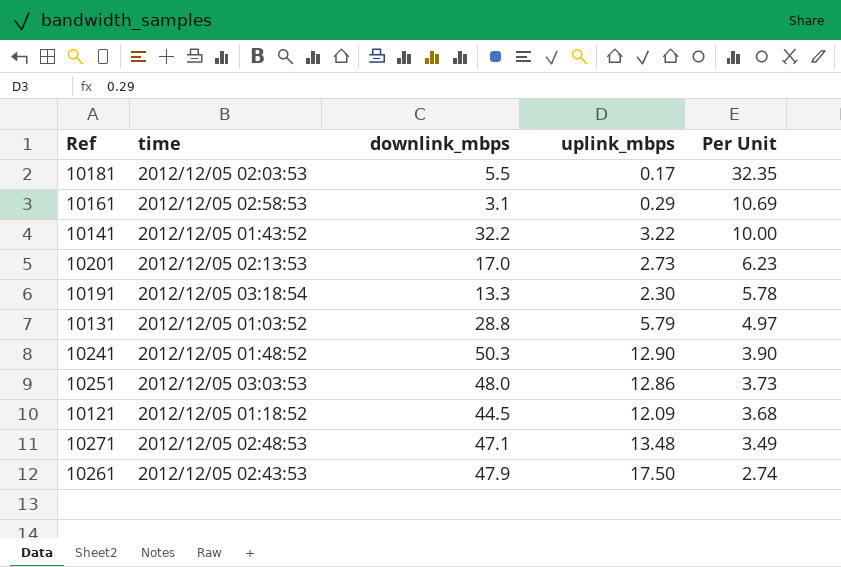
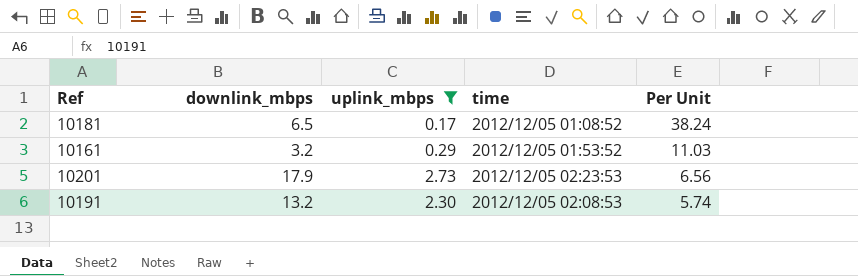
filter: none -> uplink_mbps <= 2.73
column time | position: 2 -> 4
10181 | downlink_mbps: 5.5 -> 6.5
10181 | time: 2012/12/05 02:03:53 -> 2012/12/05 01:08:52
10181 | Per Unit: 32.35 -> 38.24
10161 | downlink_mbps: 3.1 -> 3.2
10161 | time: 2012/12/05 02:58:53 -> 2012/12/05 01:53:52
10161 | Per Unit: 10.69 -> 11.03
10201 | downlink_mbps: 17.0 -> 17.9
10201 | time: 2012/12/05 02:13:53 -> 2012/12/05 02:23:53
10201 | Per Unit: 6.23 -> 6.56
10191 | downlink_mbps: 13.3 -> 13.2
10191 | time: 2012/12/05 03:18:54 -> 2012/12/05 02:08:53
10191 | Per Unit: 5.78 -> 5.74

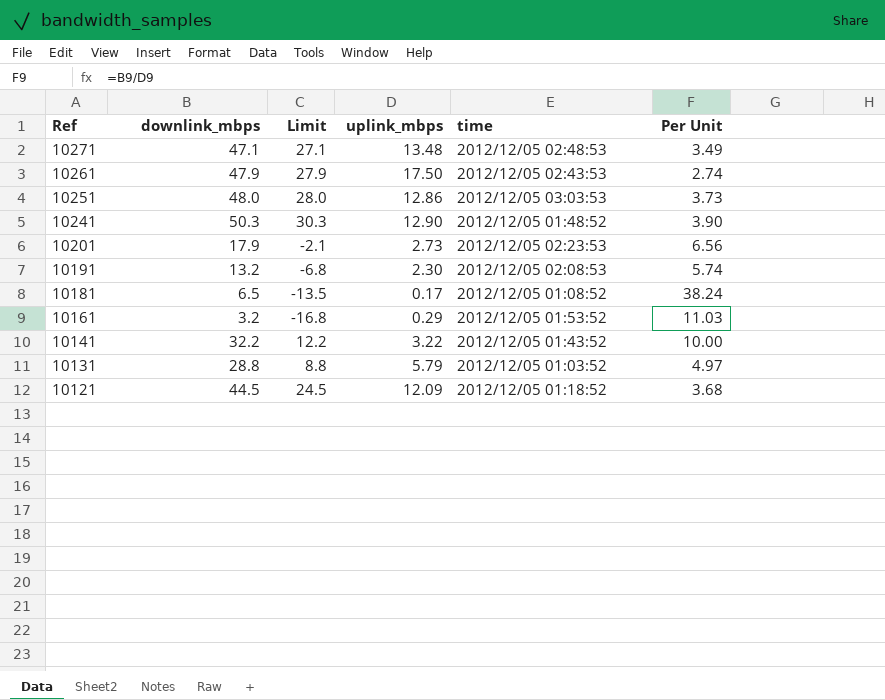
filter: uplink_mbps <= 2.73 -> none
row order: Per Unit descending -> Ref descending
column Limit | formula: none -> [downlink_mbps] - 20

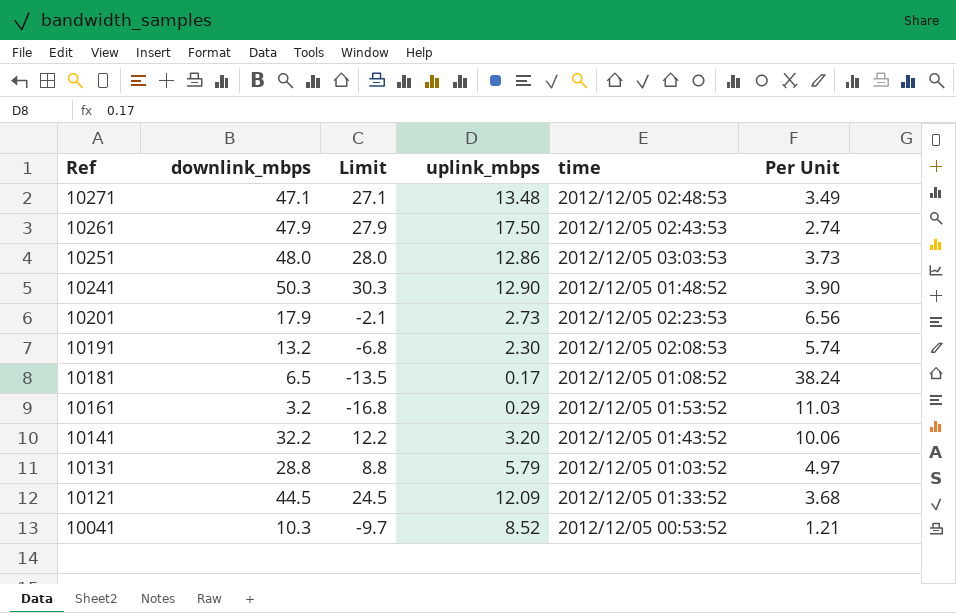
10141 | uplink_mbps: 3.22 -> 3.20
10141 | Per Unit: 10.00 -> 10.06
10121 | time: 2012/12/05 01:18:52 -> 2012/12/05 01:33:52
row 10041: none -> 10.3 | -9.7 | 8.52 | 2012/12/05 00:53:52 | 1.21

